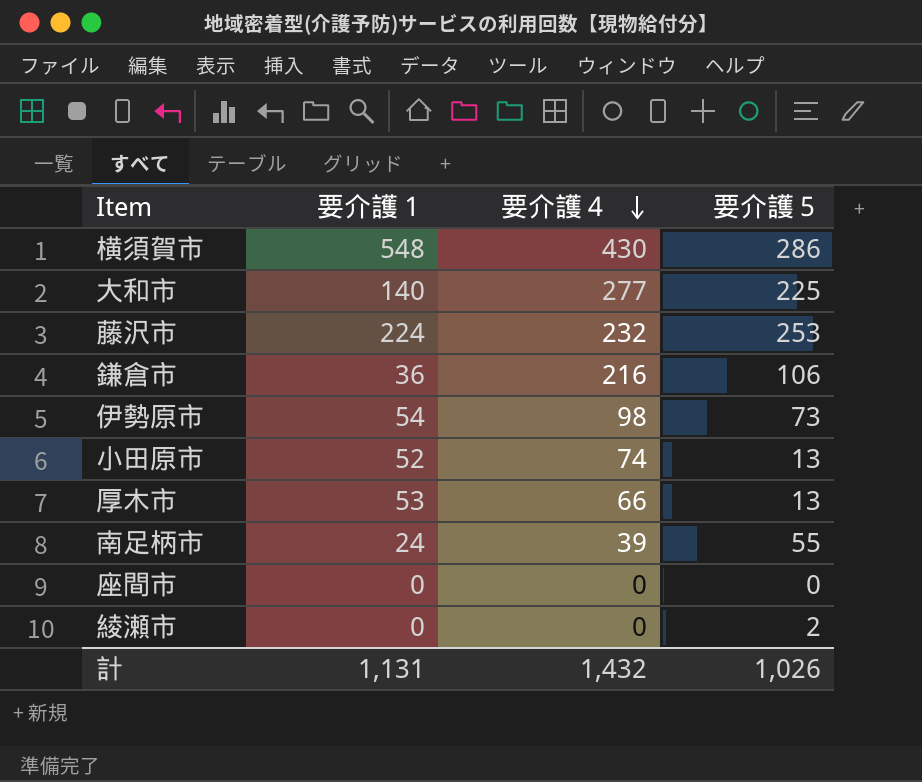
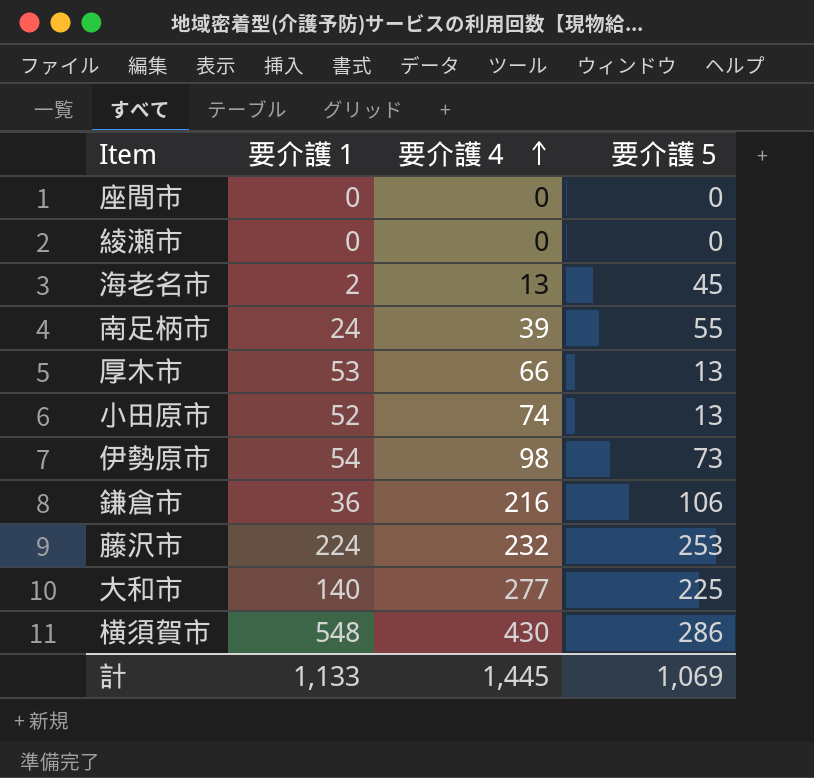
row order: 要介護４ descending -> 要介護４ ascending
綾瀬市 | 要介護５: 2 -> 0
row 海老名市: none -> 2 | 13 | 45
計 | 要介護１: 1,131 -> 1,133
計 | 要介護４: 1,432 -> 1,445
計 | 要介護５: 1,026 -> 1,069

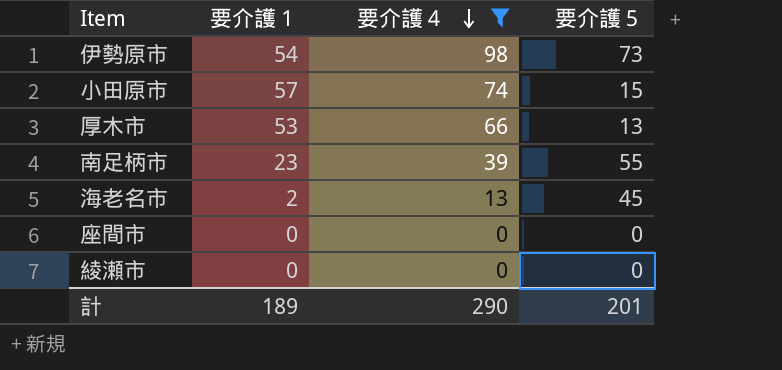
filter: none -> 要介護４ <= 98
row order: 要介護４ ascending -> 要介護４ descending
小田原市 | 要介護１: 52 -> 57
小田原市 | 要介護５: 13 -> 15
南足柄市 | 要介護１: 24 -> 23
計 | 要介護１: 1,133 -> 189
計 | 要介護４: 1,445 -> 290
計 | 要介護５: 1,069 -> 201

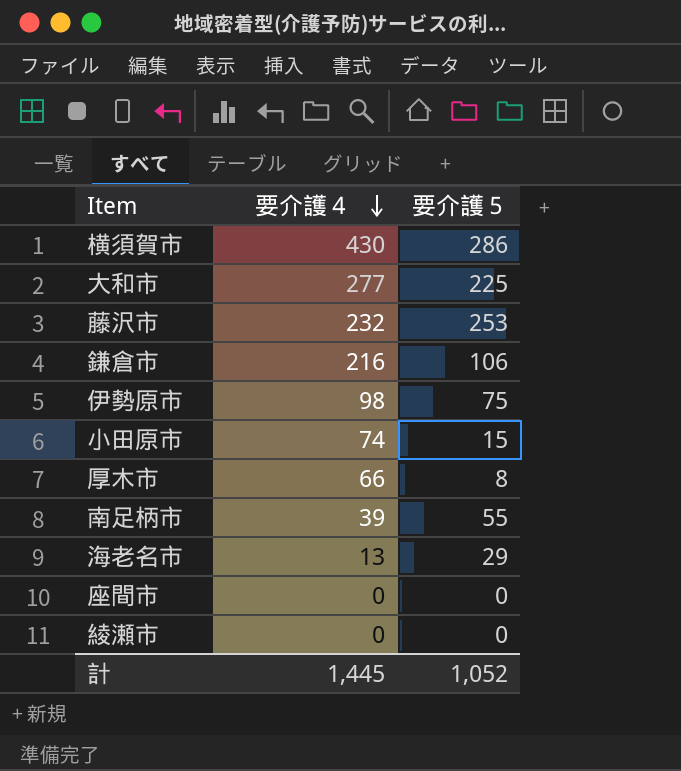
filter: 要介護４ <= 98 -> none
column 要介護１ | position: 2 -> none
伊勢原市 | 要介護５: 73 -> 75
厚木市 | 要介護５: 13 -> 8
海老名市 | 要介護５: 45 -> 29
計 | 要介護４: 290 -> 1,445
計 | 要介護５: 201 -> 1,052

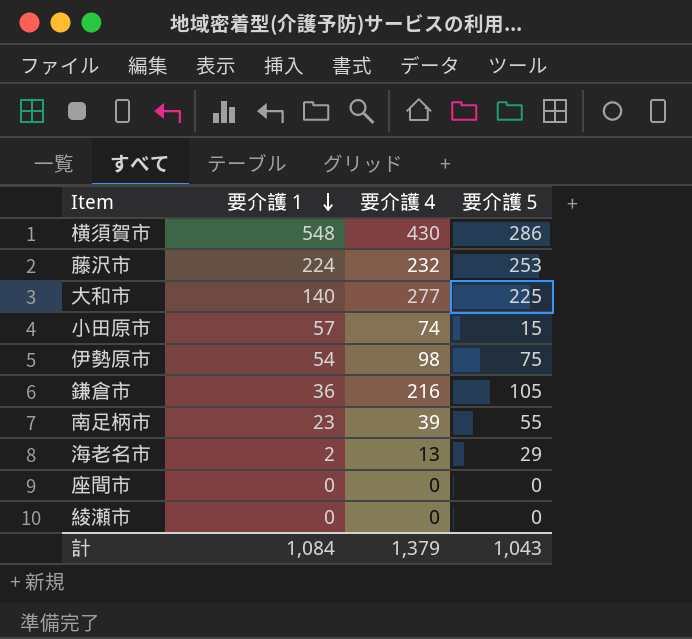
row order: 要介護４ descending -> 要介護１ descending
column 要介護１ | position: none -> 2
row 厚木市: 66 | 8 -> none
鎌倉市 | 要介護５: 106 -> 105
計 | 要介護４: 1,445 -> 1,379
計 | 要介護５: 1,052 -> 1,043

